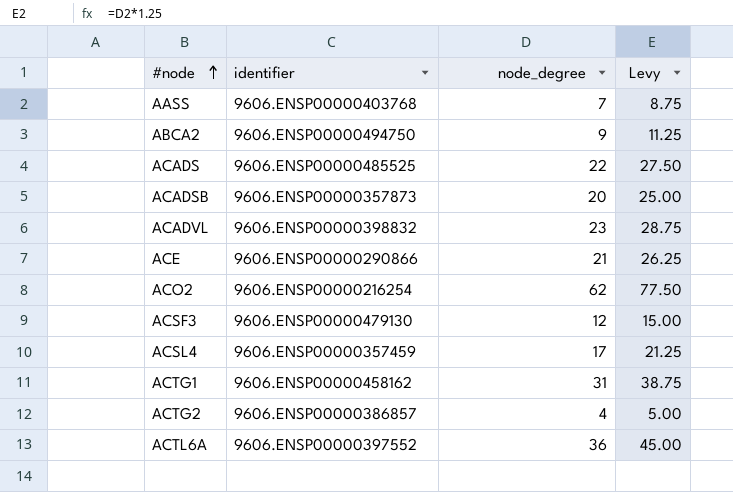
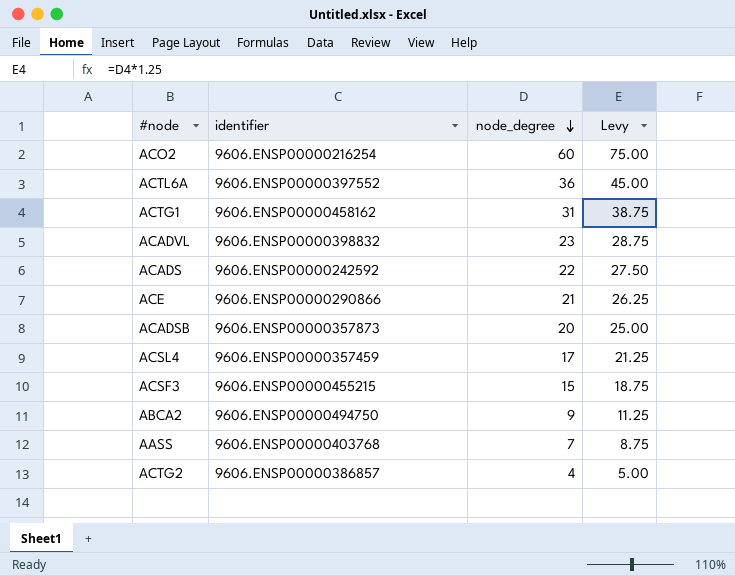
row order: #node ascending -> node_degree descending
ACO2 | node_degree: 62 -> 60
ACO2 | Levy: 77.50 -> 75.00
ACADS | identifier: 9606.ENSP00000485525 -> 9606.ENSP00000242592
ACSF3 | identifier: 9606.ENSP00000479130 -> 9606.ENSP00000455215
ACSF3 | node_degree: 12 -> 15
ACSF3 | Levy: 15.00 -> 18.75

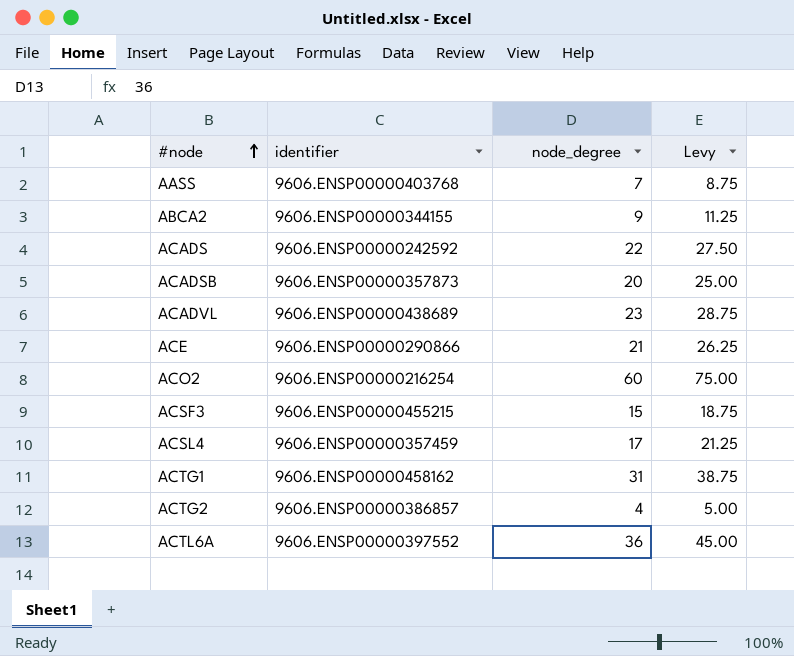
row order: node_degree descending -> #node ascending
ABCA2 | identifier: 9606.ENSP00000494750 -> 9606.ENSP00000344155
ACADVL | identifier: 9606.ENSP00000398832 -> 9606.ENSP00000438689

